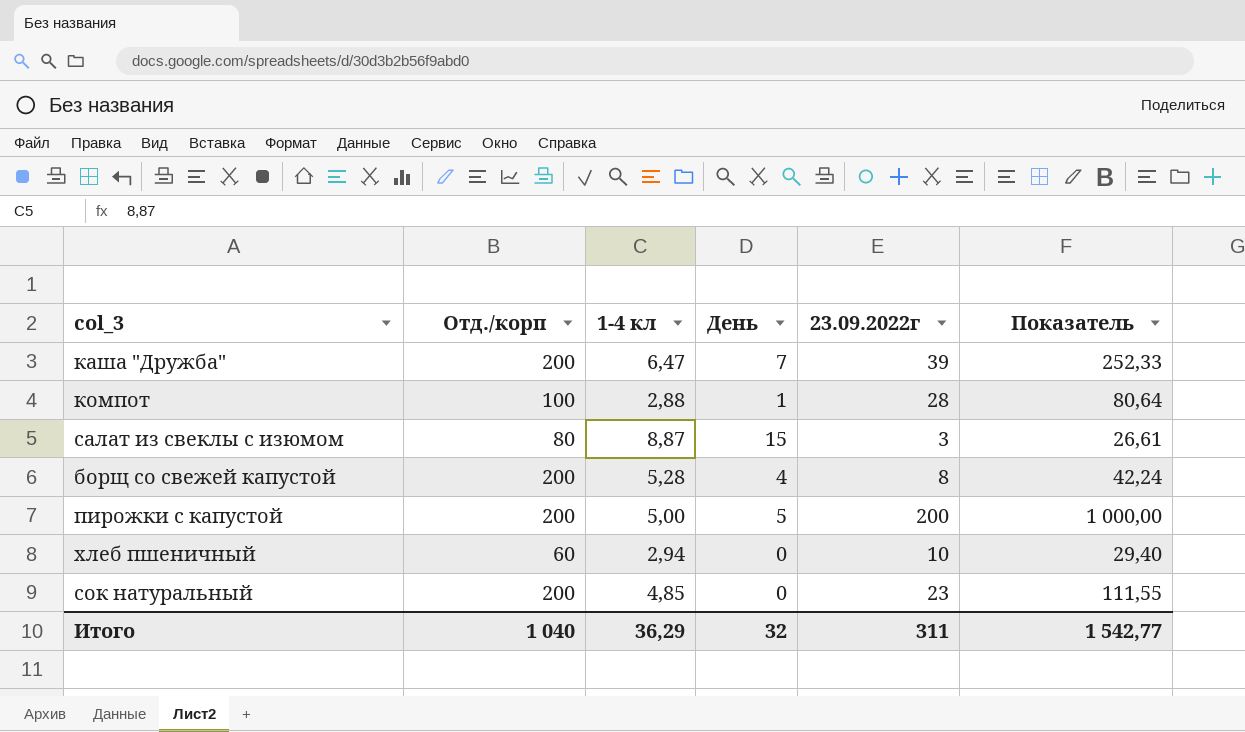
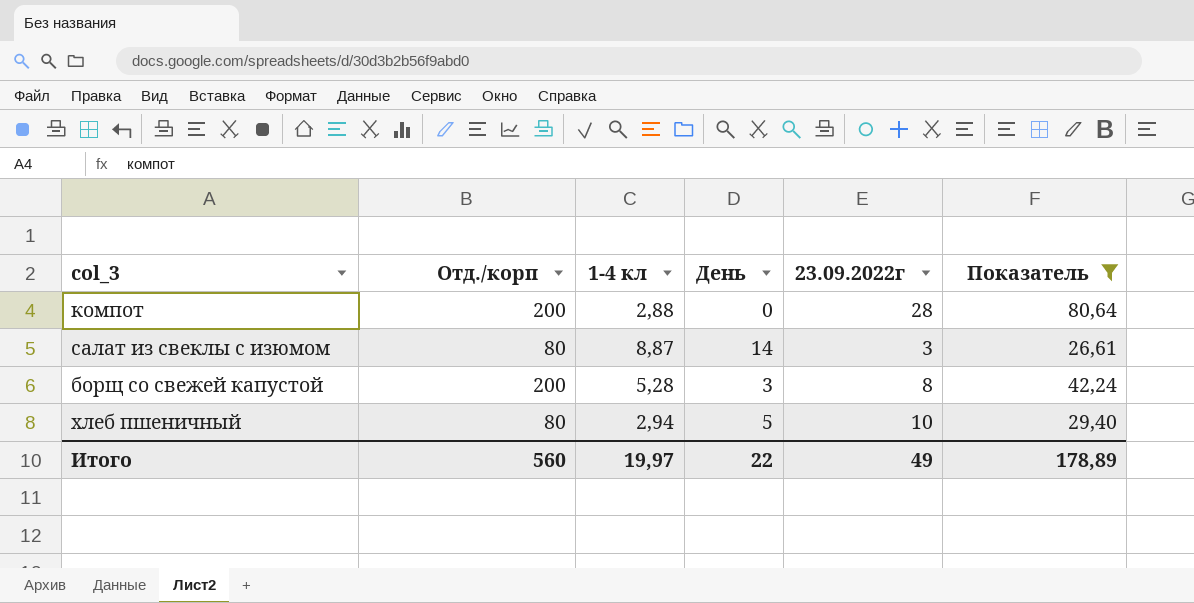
filter: none -> Показатель <= 80,64
компот | Отд./корп: 100 -> 200
компот | День: 1 -> 0
салат из свеклы с изюмом | День: 15 -> 14
борщ со свежей капустой | День: 4 -> 3
хлеб пшеничный | Отд./корп: 60 -> 80
хлеб пшеничный | День: 0 -> 5
Итого | Отд./корп: 1 040 -> 560
Итого | 1-4 кл: 36,29 -> 19,97
Итого | День: 32 -> 22
Итого | 23.09.2022г: 311 -> 49
Итого | Показатель: 1 542,77 -> 178,89

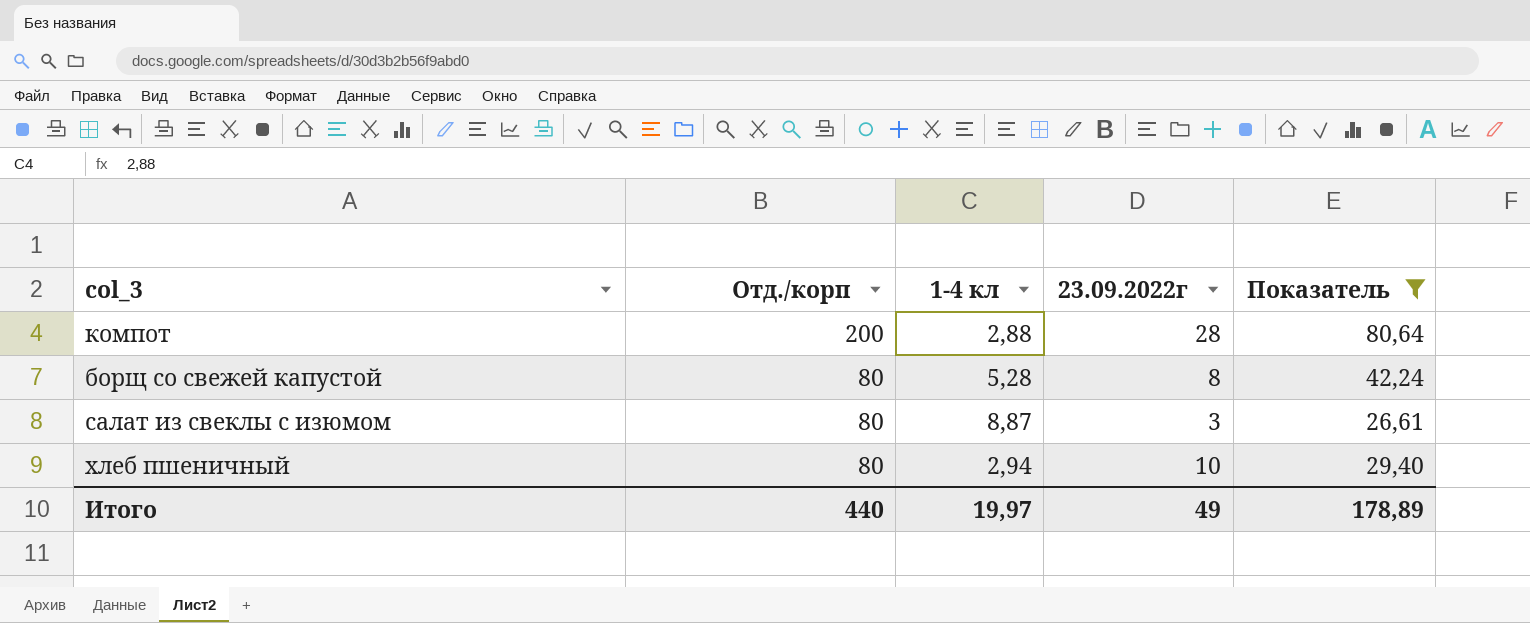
row order: none -> Отд./корп descending
column День | position: 4 -> none
борщ со свежей капустой | Отд./корп: 200 -> 80
Итого | Отд./корп: 560 -> 440

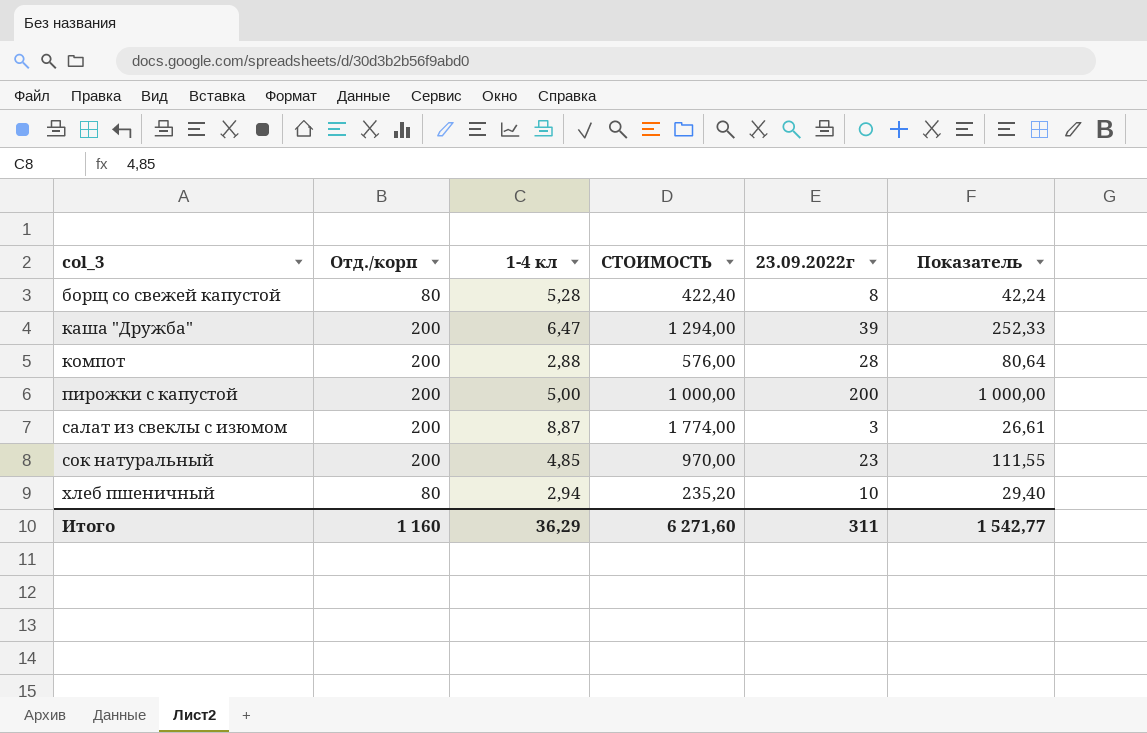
filter: Показатель <= 80,64 -> none
row order: Отд./корп descending -> col_3 ascending
column СТОИМОСТЬ | formula: none -> [Отд./корп] * [1-4 кл]
салат из свеклы с изюмом | Отд./корп: 80 -> 200
Итого | Отд./корп: 440 -> 1 160
Итого | 1-4 кл: 19,97 -> 36,29
Итого | 23.09.2022г: 49 -> 311
Итого | Показатель: 178,89 -> 1 542,77

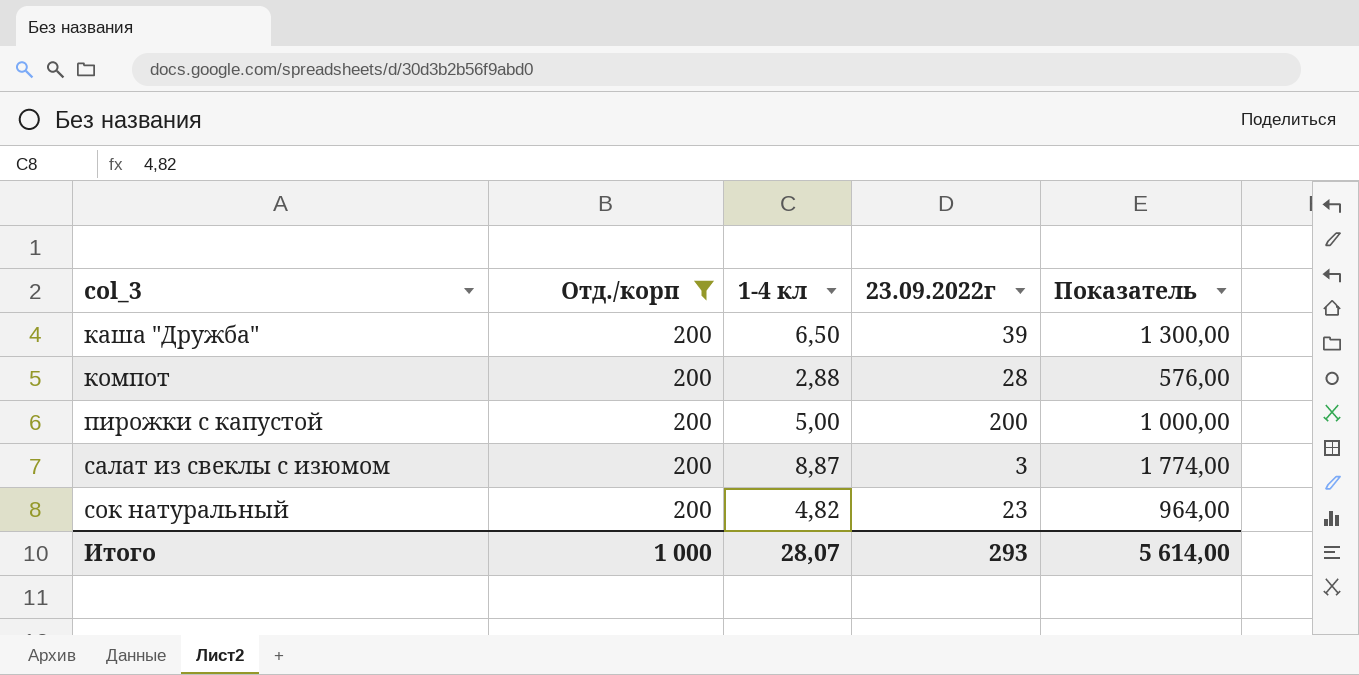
filter: none -> Отд./корп = 200
column СТОИМОСТЬ | formula: [Отд./корп] * [1-4 кл] -> none
column Показатель | formula: [1-4 кл] * [23.09.2022г] -> [Отд./корп] * [1-4 кл]
каша "Дружба" | 1-4 кл: 6,47 -> 6,50
сок натуральный | 1-4 кл: 4,85 -> 4,82
Итого | Отд./корп: 1 160 -> 1 000
Итого | 1-4 кл: 36,29 -> 28,07
Итого | 23.09.2022г: 311 -> 293
Итого | Показатель: 1 542,77 -> 5 614,00

